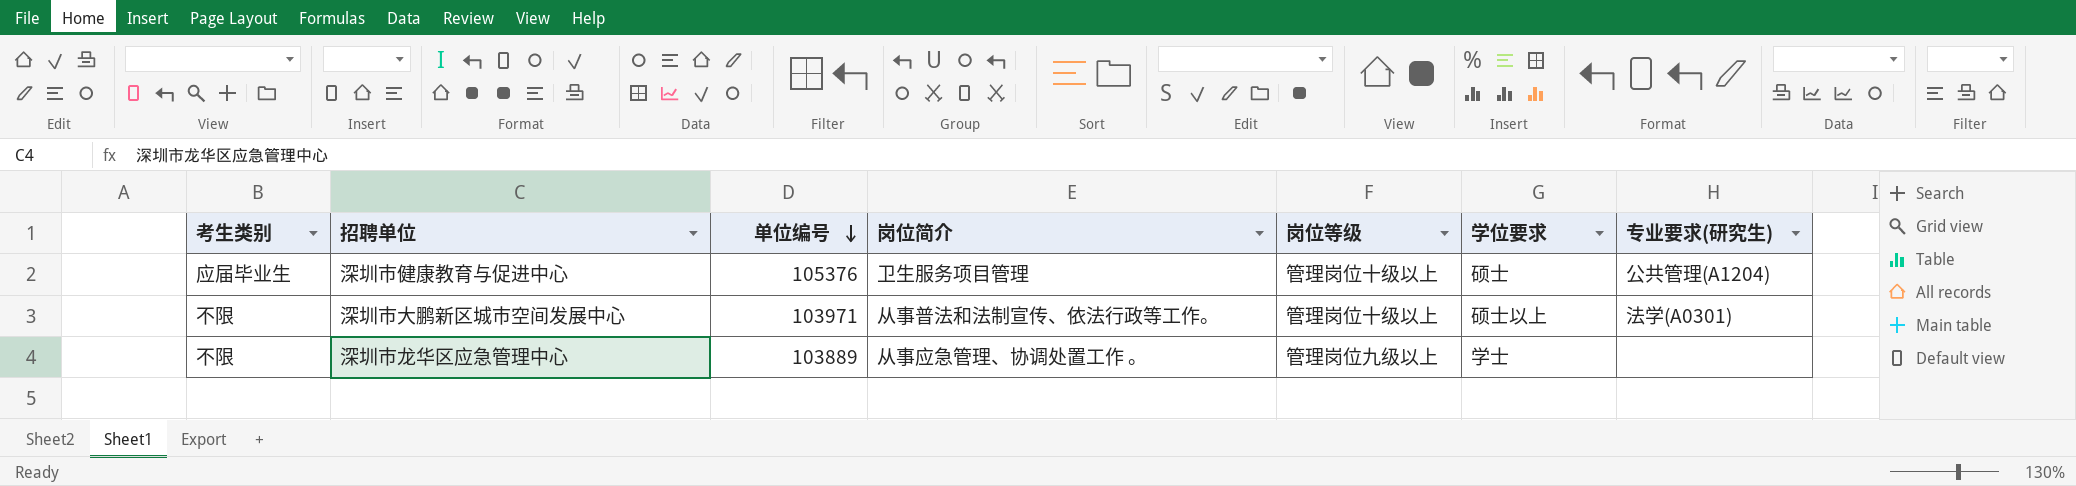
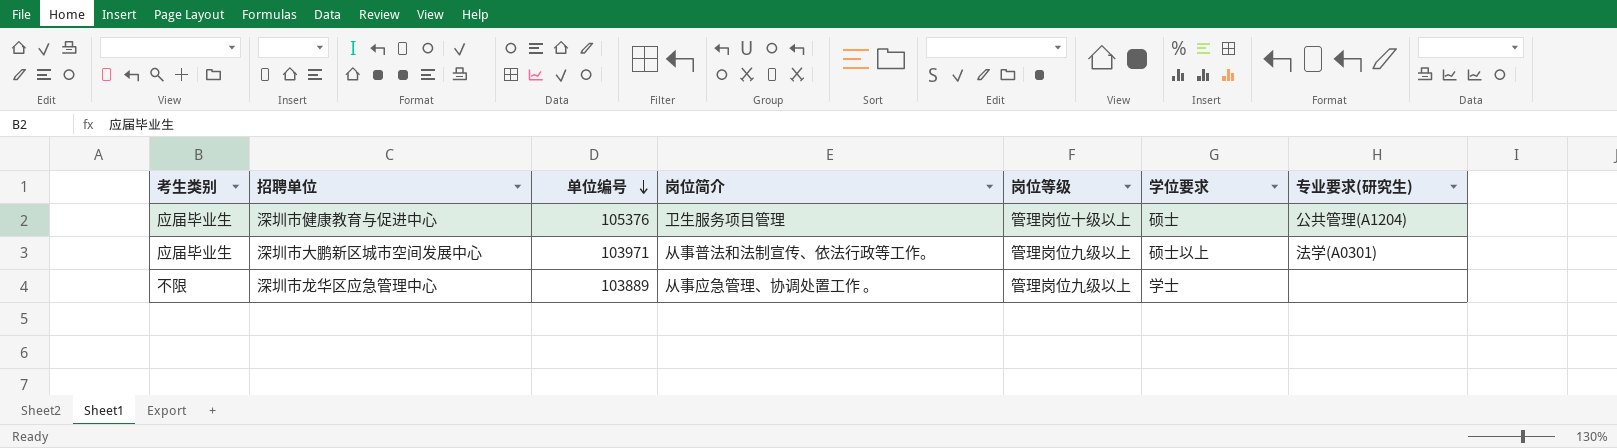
深圳市大鹏新区城市空间发展中心 | 考生类别: 不限 -> 应届毕业生
深圳市大鹏新区城市空间发展中心 | 岗位等级: 管理岗位十级以上 -> 管理岗位九级以上

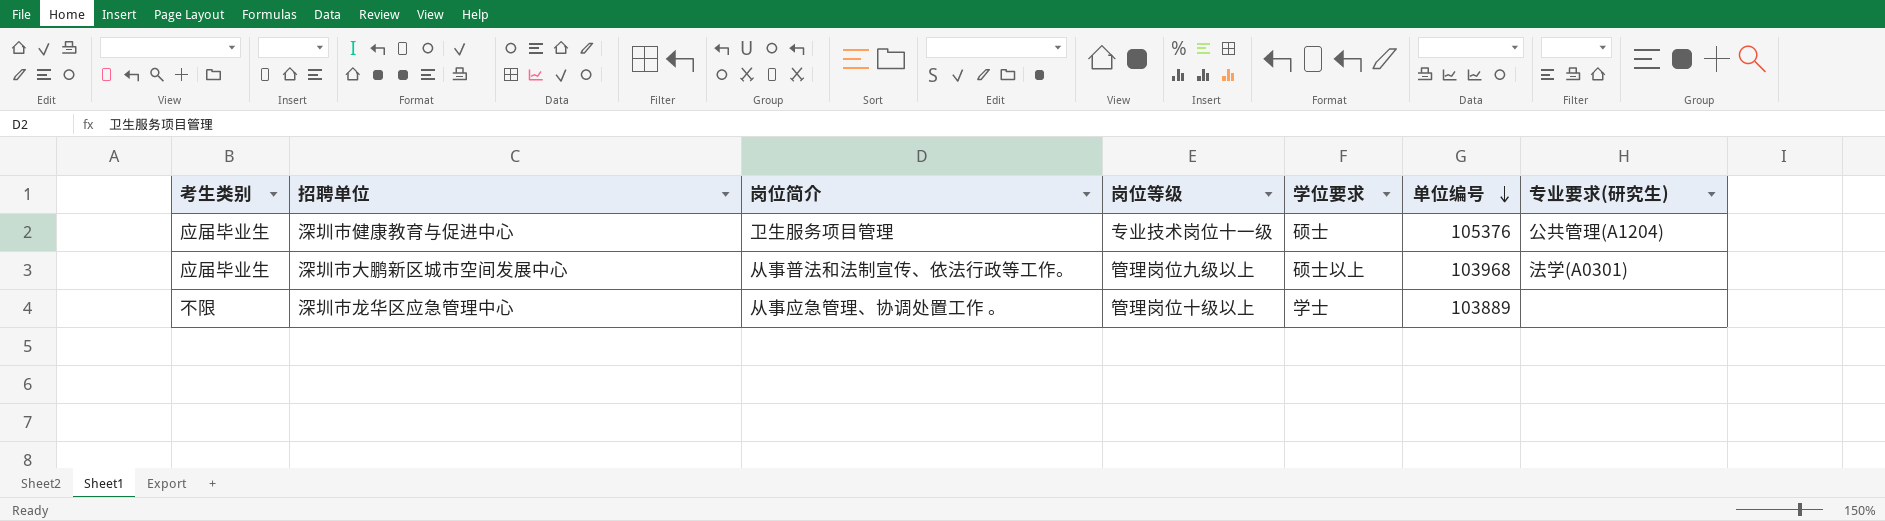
column 单位编号 | position: 3 -> 6
深圳市健康教育与促进中心 | 岗位等级: 管理岗位十级以上 -> 专业技术岗位十一级
深圳市大鹏新区城市空间发展中心 | 单位编号: 103971 -> 103968
深圳市龙华区应急管理中心 | 岗位等级: 管理岗位九级以上 -> 管理岗位十级以上

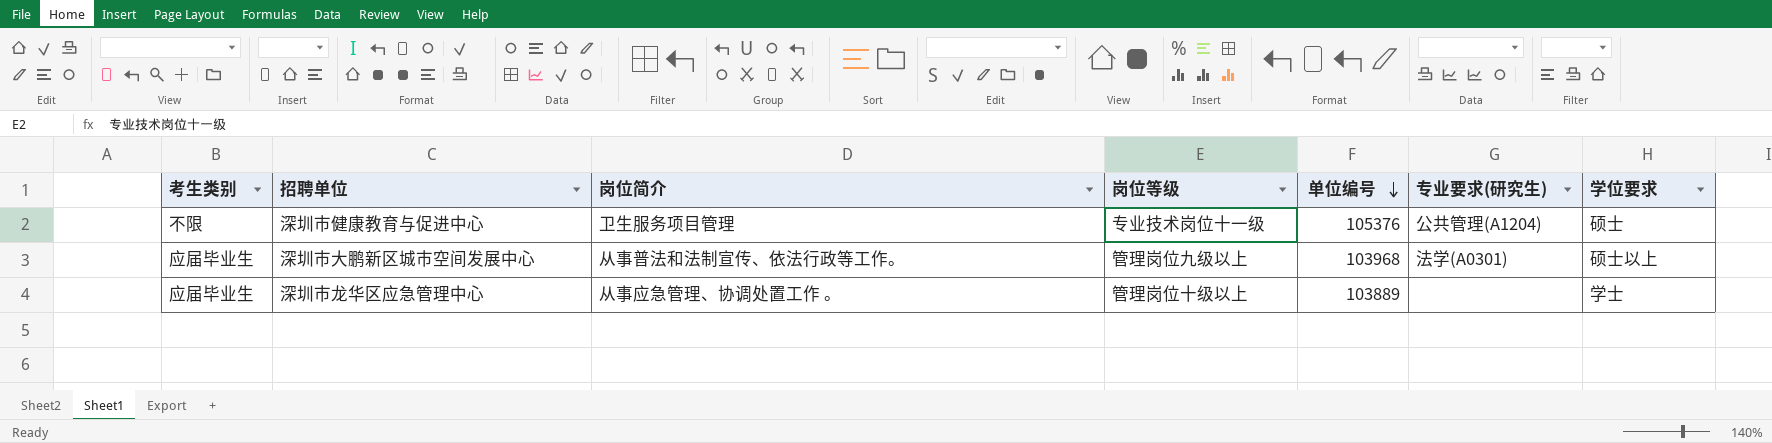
column 学位要求 | position: 5 -> 7
深圳市健康教育与促进中心 | 考生类别: 应届毕业生 -> 不限
深圳市龙华区应急管理中心 | 考生类别: 不限 -> 应届毕业生

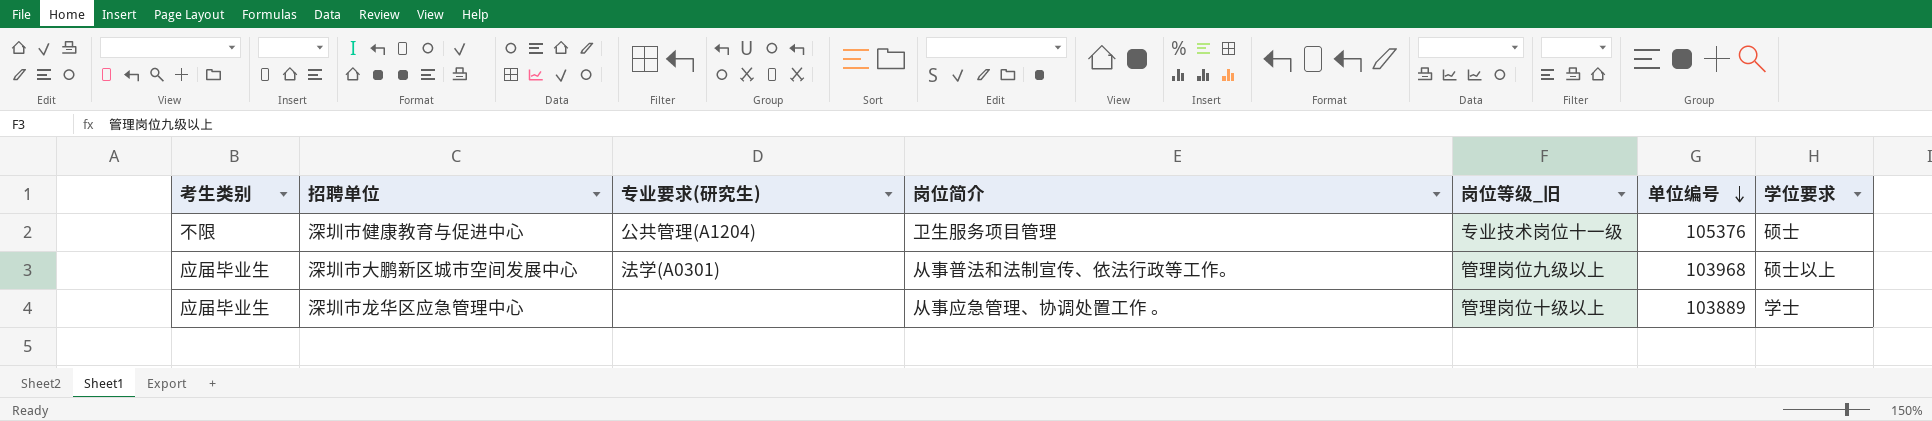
column 专业要求(研究生) | position: 6 -> 3
column name: 岗位等级 -> 岗位等级_旧

